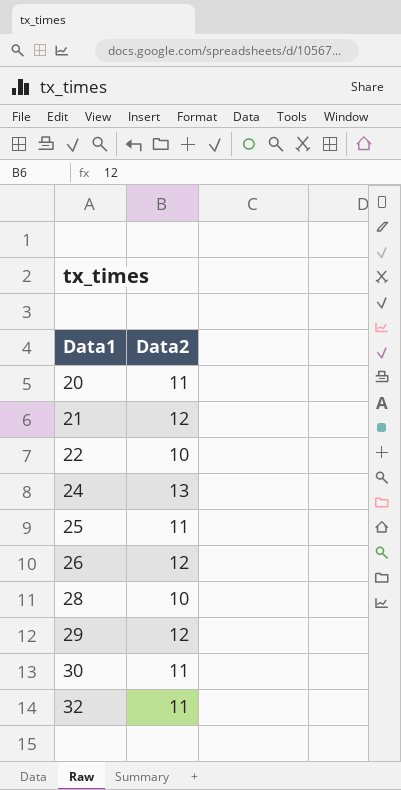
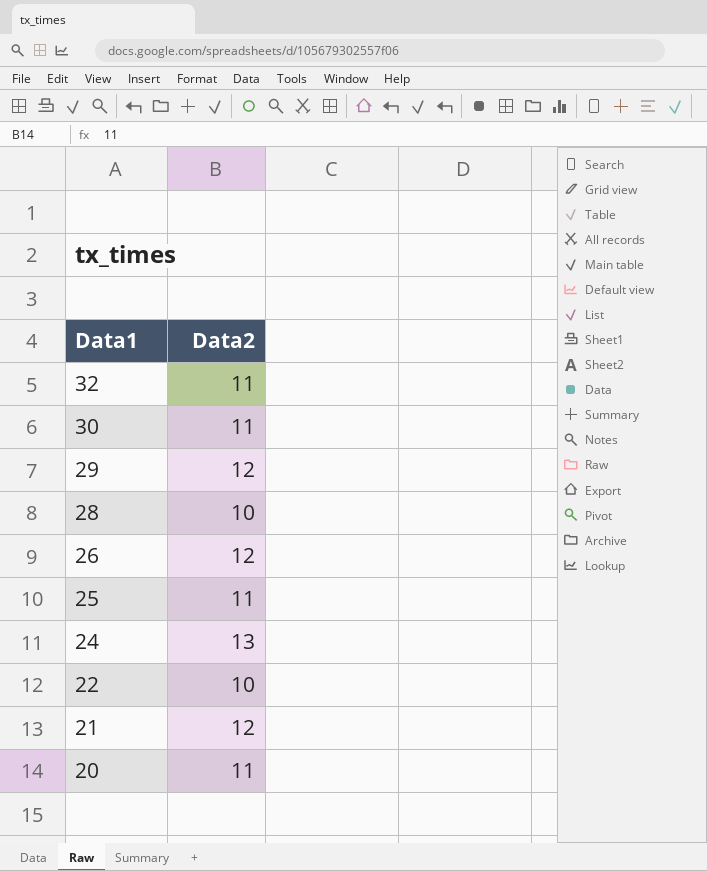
row order: Data1 ascending -> Data1 descending

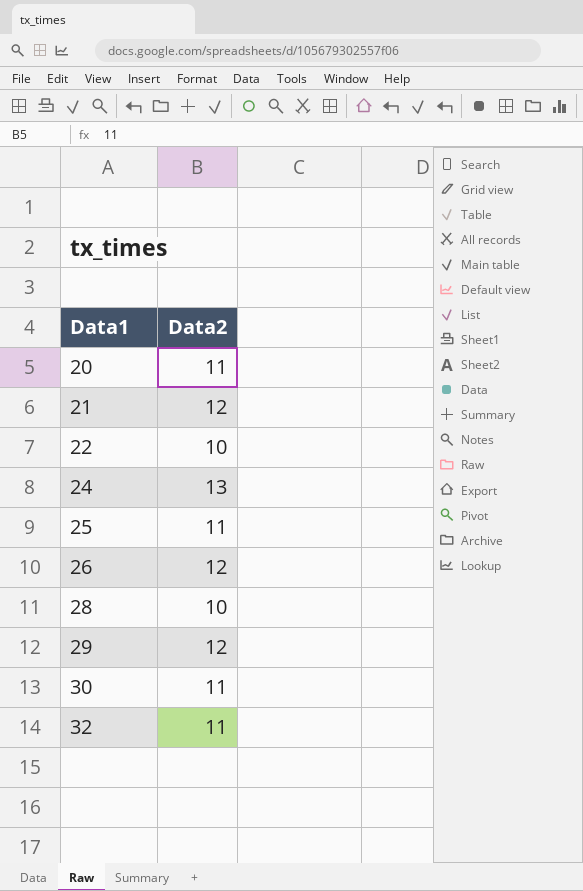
row order: Data1 descending -> Data1 ascending

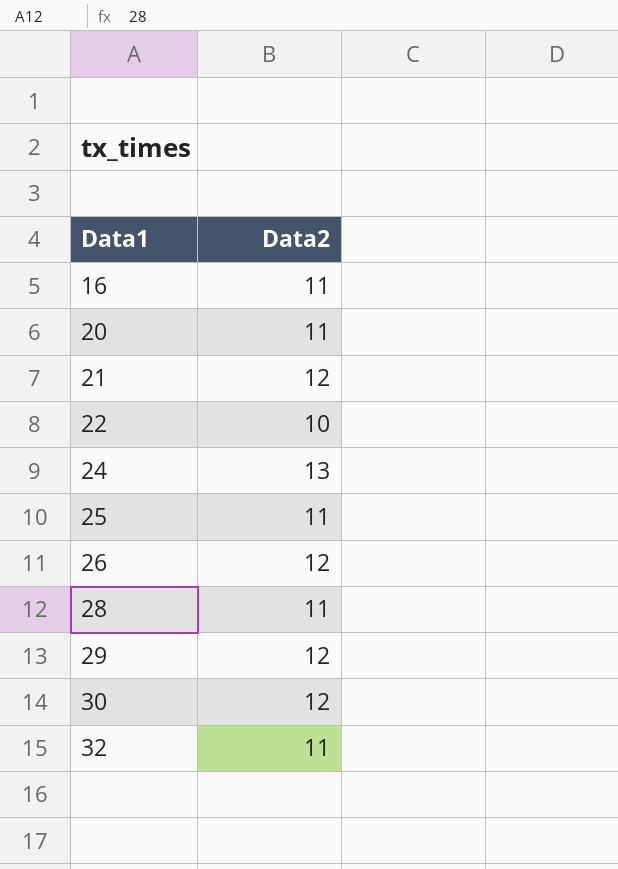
row 16: none -> 11
28 | Data2: 10 -> 11
30 | Data2: 11 -> 12

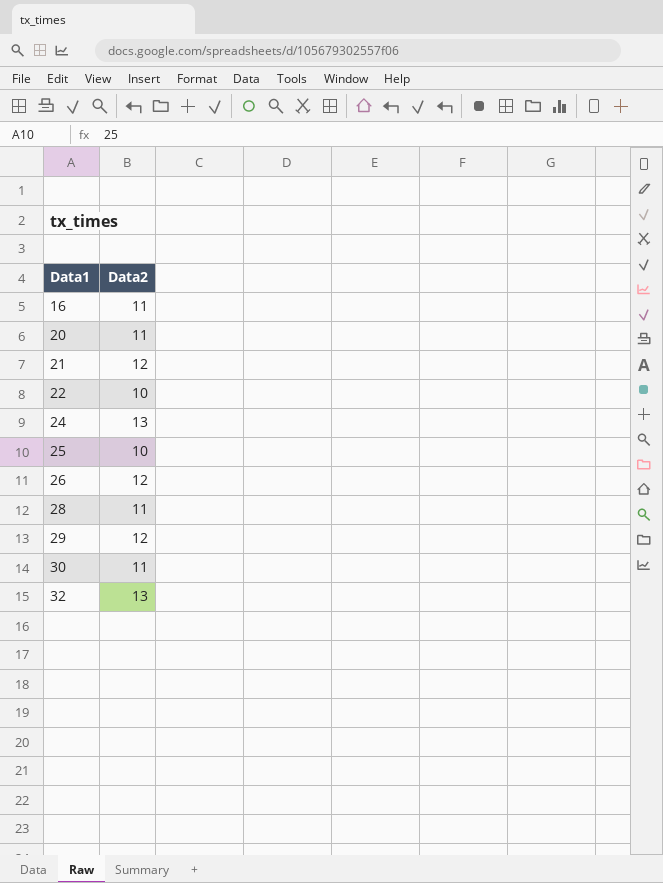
25 | Data2: 11 -> 10
30 | Data2: 12 -> 11
32 | Data2: 11 -> 13

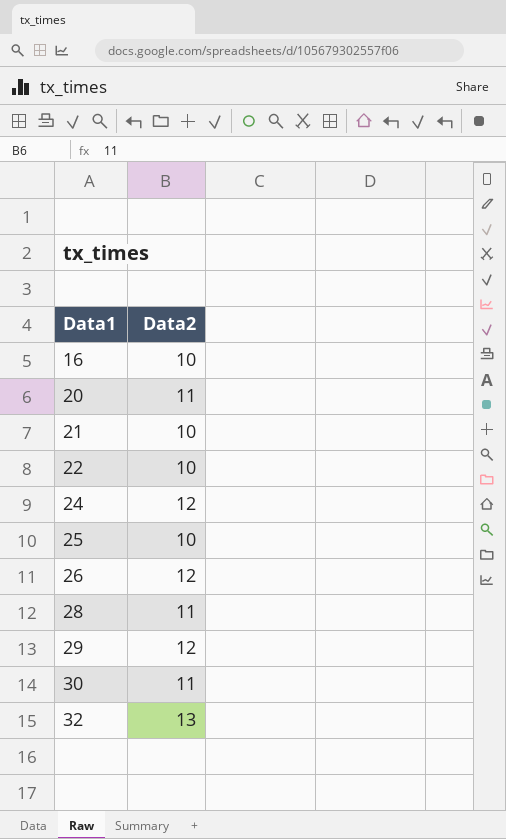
16 | Data2: 11 -> 10
21 | Data2: 12 -> 10
24 | Data2: 13 -> 12

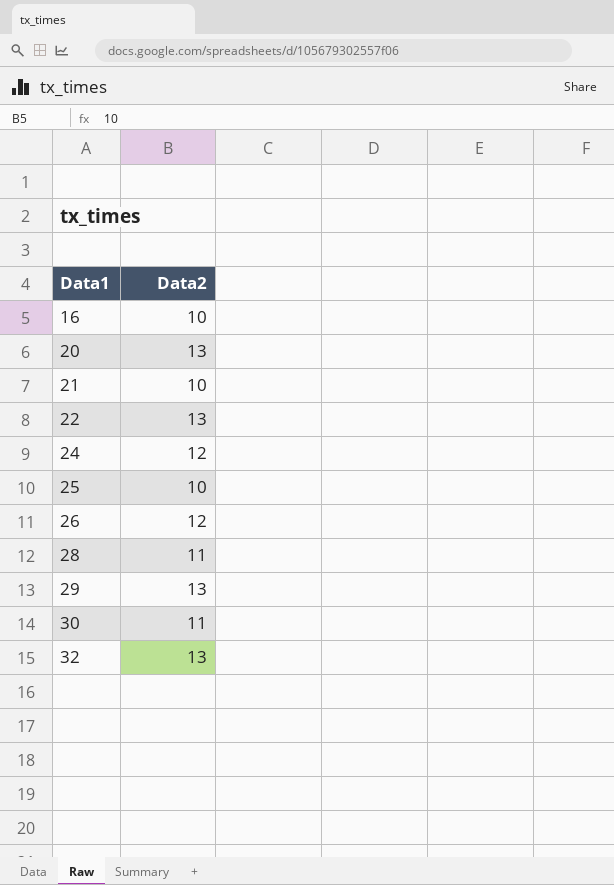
20 | Data2: 11 -> 13
22 | Data2: 10 -> 13
29 | Data2: 12 -> 13

